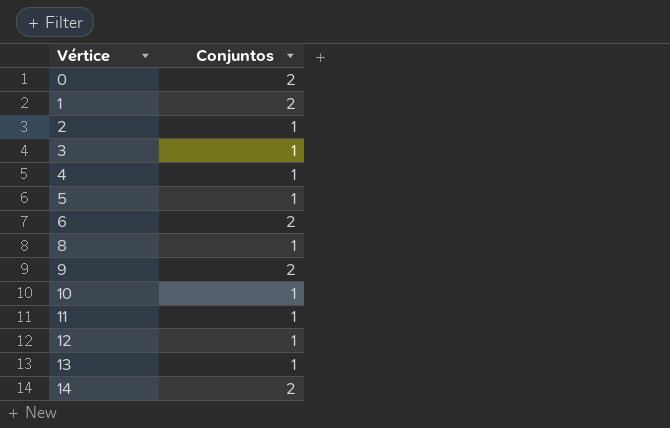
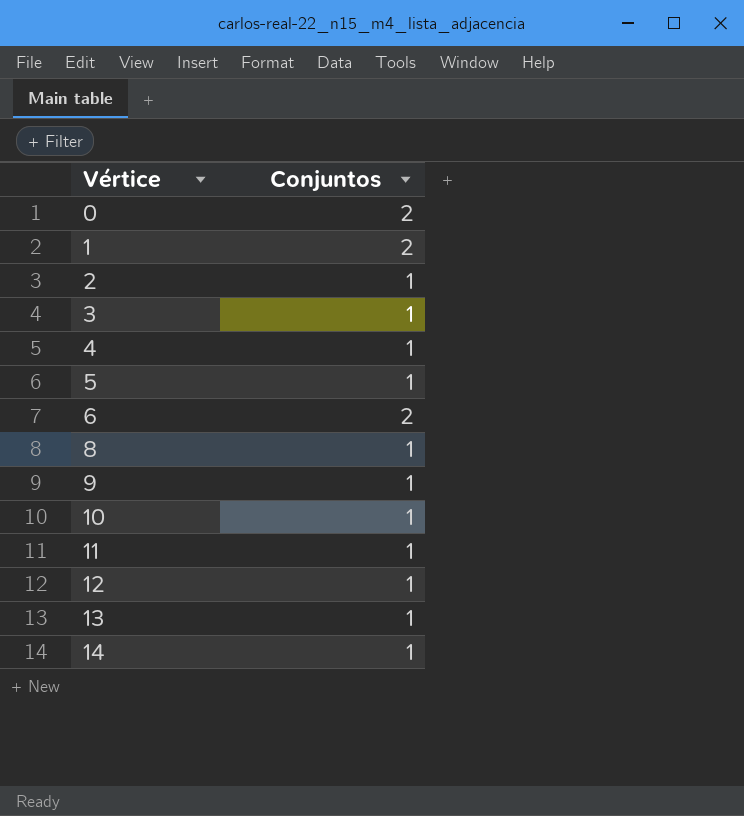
9 | Conjuntos: 2 -> 1
14 | Conjuntos: 2 -> 1

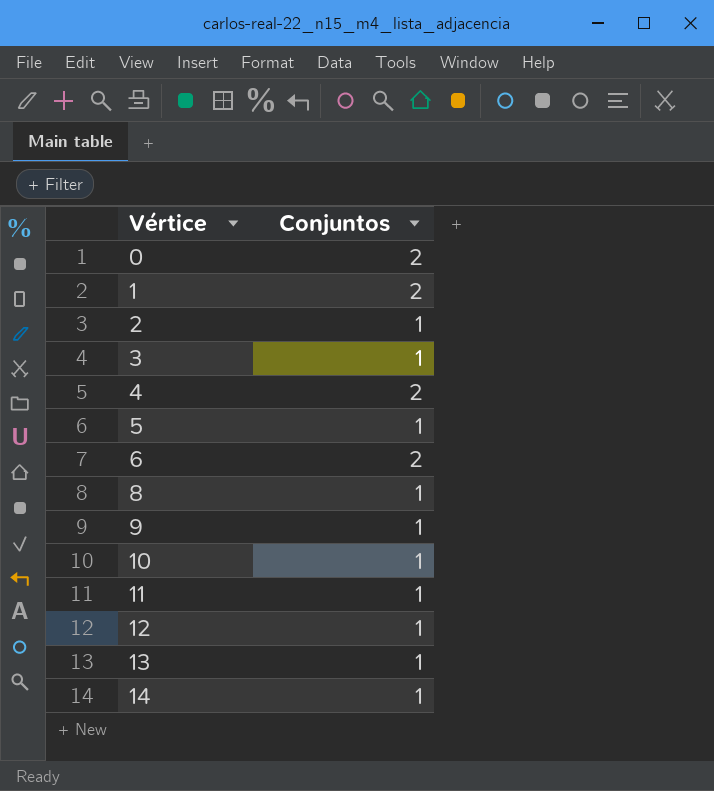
4 | Conjuntos: 1 -> 2

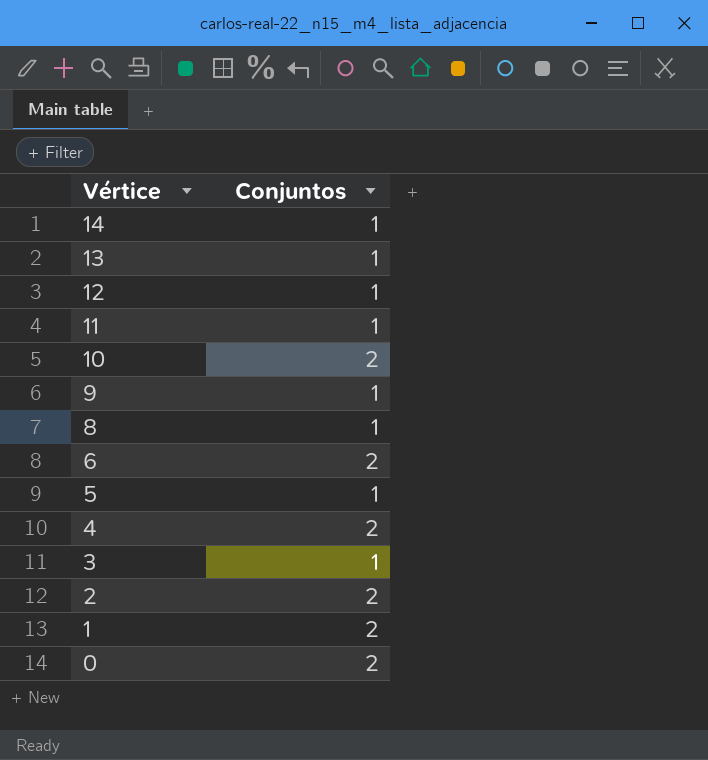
row order: Vértice ascending -> Vértice descending
10 | Conjuntos: 1 -> 2
2 | Conjuntos: 1 -> 2

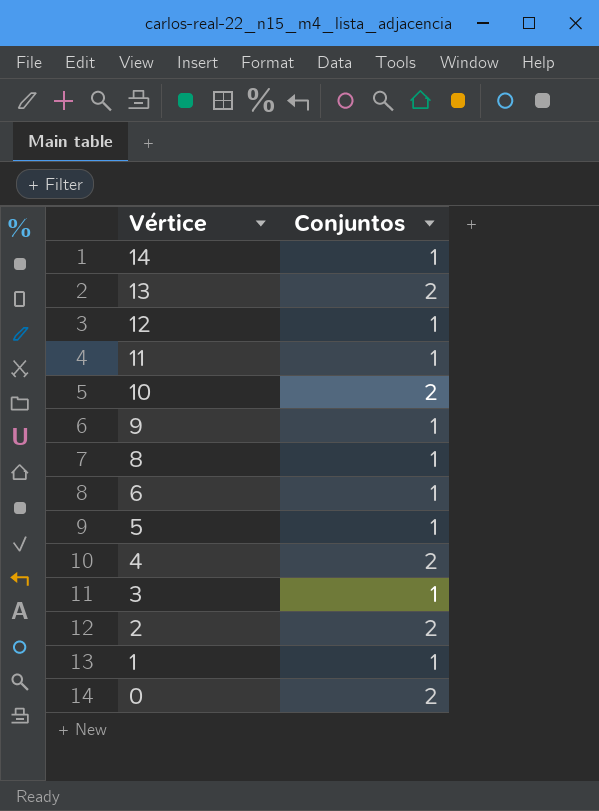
13 | Conjuntos: 1 -> 2
6 | Conjuntos: 2 -> 1
1 | Conjuntos: 2 -> 1

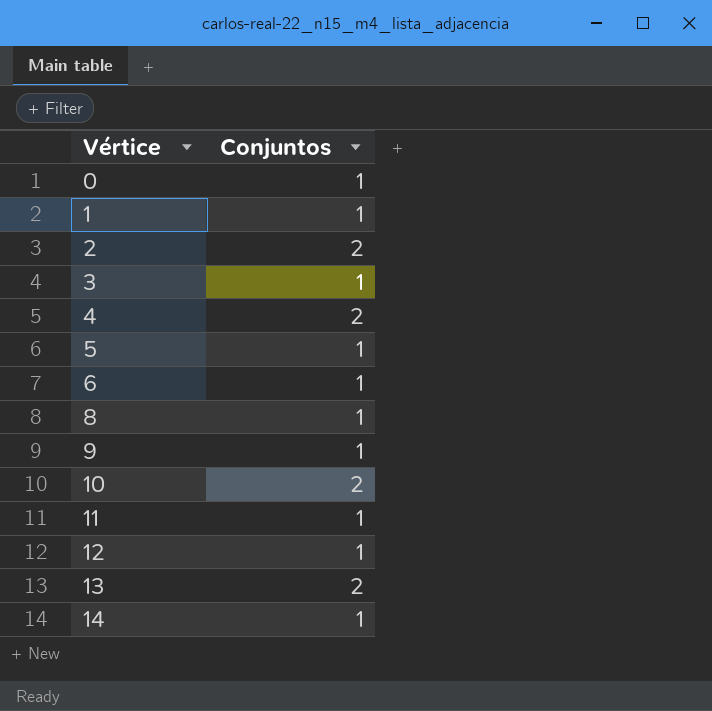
row order: Vértice descending -> Vértice ascending
0 | Conjuntos: 2 -> 1

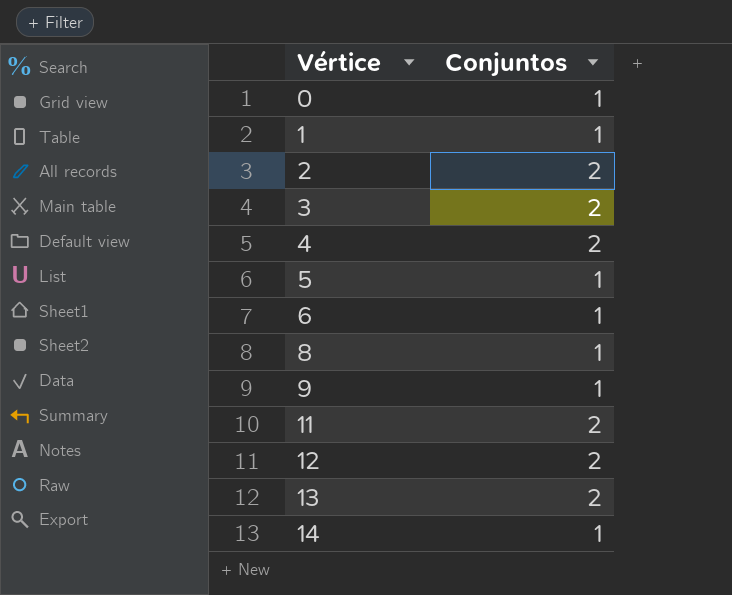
row 10: 2 -> none
3 | Conjuntos: 1 -> 2
11 | Conjuntos: 1 -> 2
12 | Conjuntos: 1 -> 2

